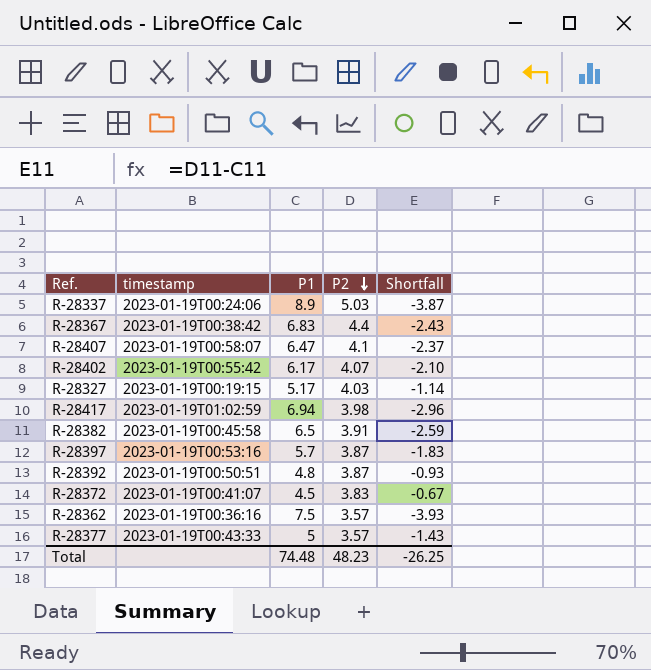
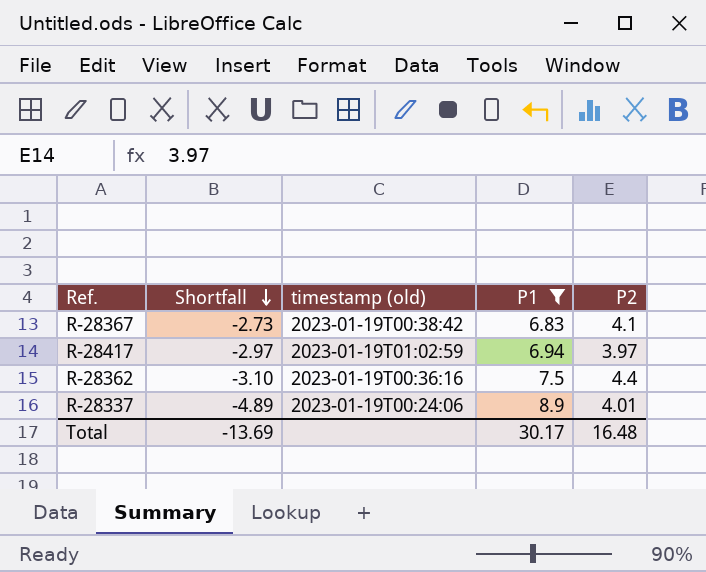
filter: none -> P1 >= 6.83
row order: P2 descending -> Shortfall descending
column Shortfall | position: 5 -> 2
column name: timestamp -> timestamp (old)
R-28367 | Shortfall: -2.43 -> -2.73
R-28367 | P2: 4.4 -> 4.1
R-28417 | Shortfall: -2.96 -> -2.97
R-28417 | P2: 3.98 -> 3.97
R-28362 | Shortfall: -3.93 -> -3.10
R-28362 | P2: 3.57 -> 4.4
R-28337 | Shortfall: -3.87 -> -4.89
R-28337 | P2: 5.03 -> 4.01
Total | Shortfall: -26.25 -> -13.69
Total | P1: 74.48 -> 30.17
Total | P2: 48.23 -> 16.48

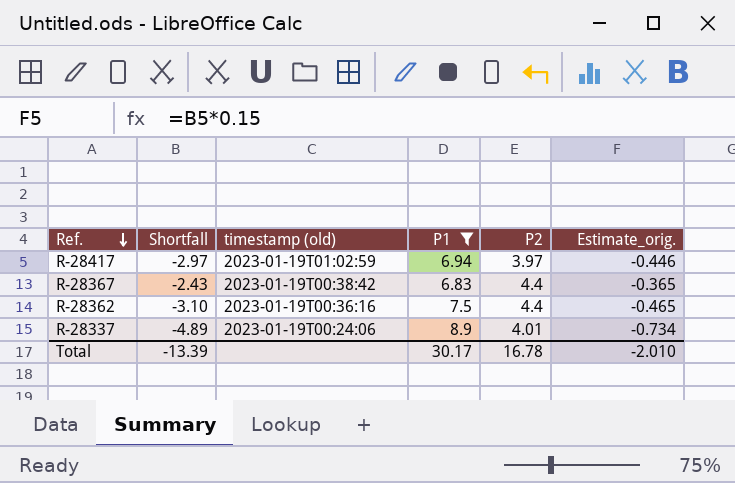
row order: Shortfall descending -> Ref. descending
column Estimate_orig. | formula: none -> [Shortfall] * 0.15
R-28367 | Shortfall: -2.73 -> -2.43
R-28367 | P2: 4.1 -> 4.4
Total | Shortfall: -13.69 -> -13.39
Total | P2: 16.48 -> 16.78

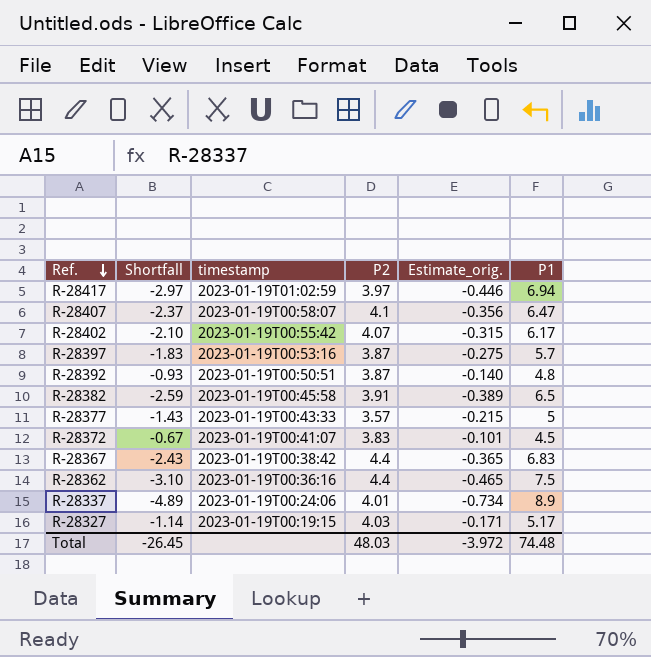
filter: P1 >= 6.83 -> none
column name: timestamp (old) -> timestamp
column P1 | position: 4 -> 6
Total | Shortfall: -13.39 -> -26.45
Total | P2: 16.78 -> 48.03
Total | Estimate_orig.: -2.010 -> -3.972
Total | P1: 30.17 -> 74.48

